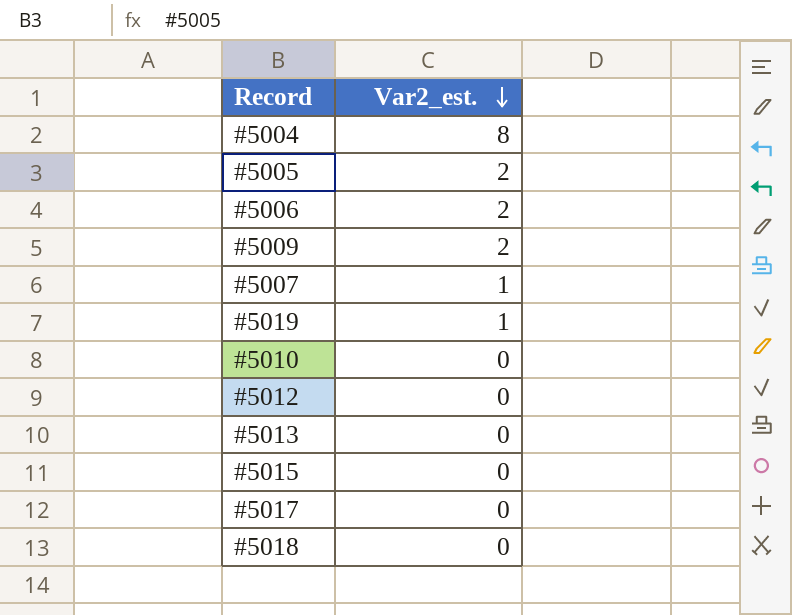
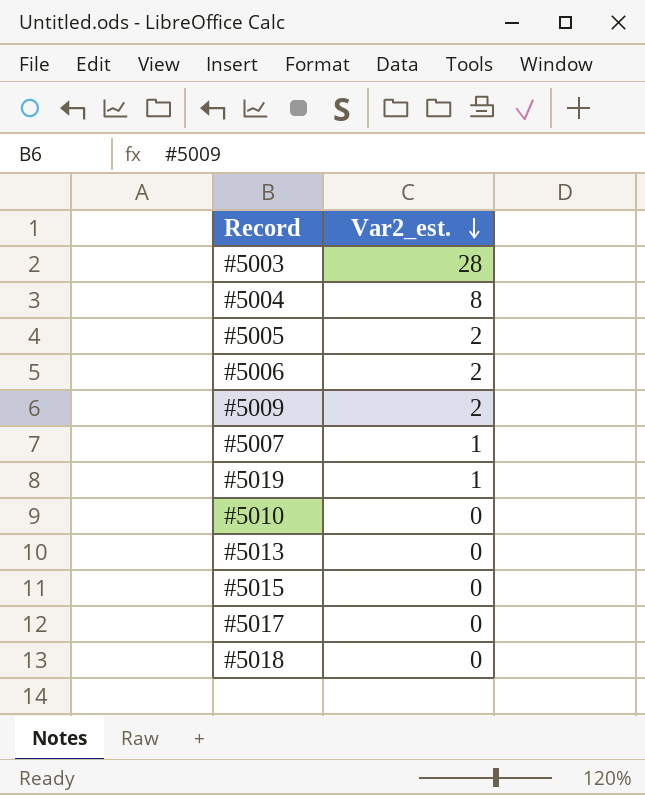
row #5012: 0 -> none
row #5003: none -> 28

